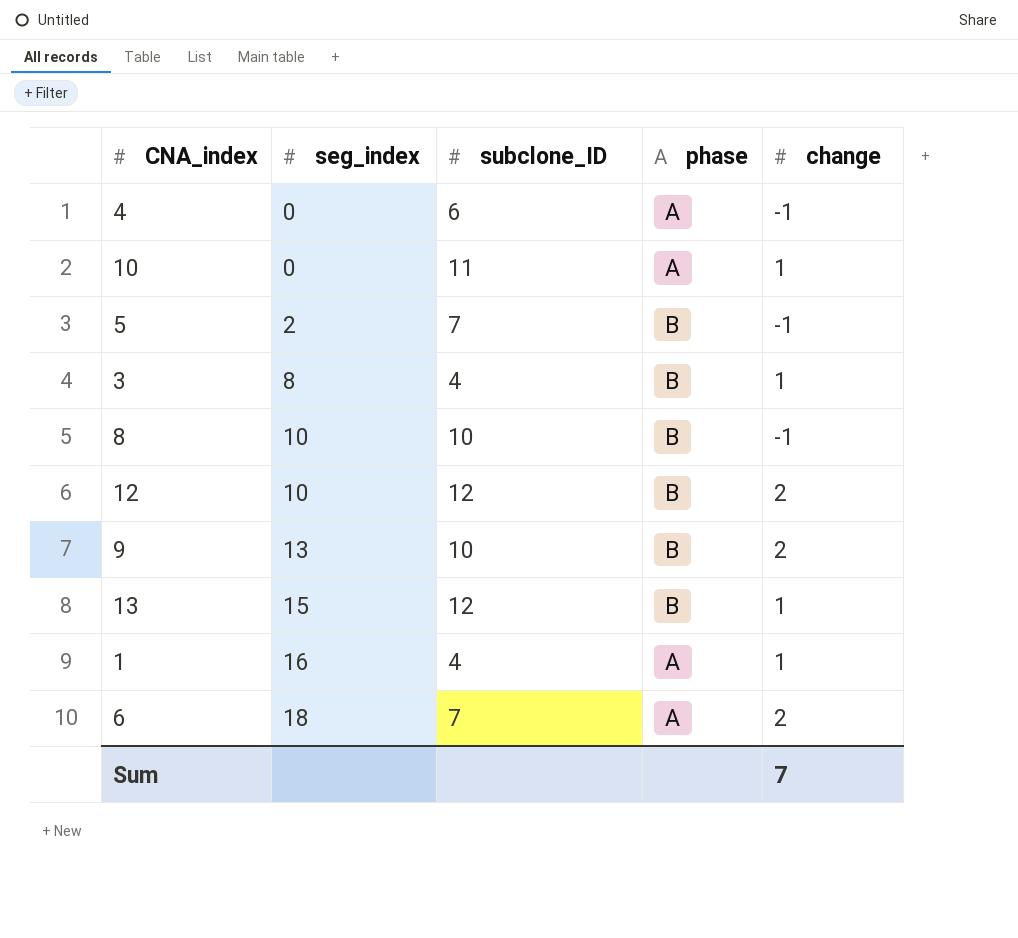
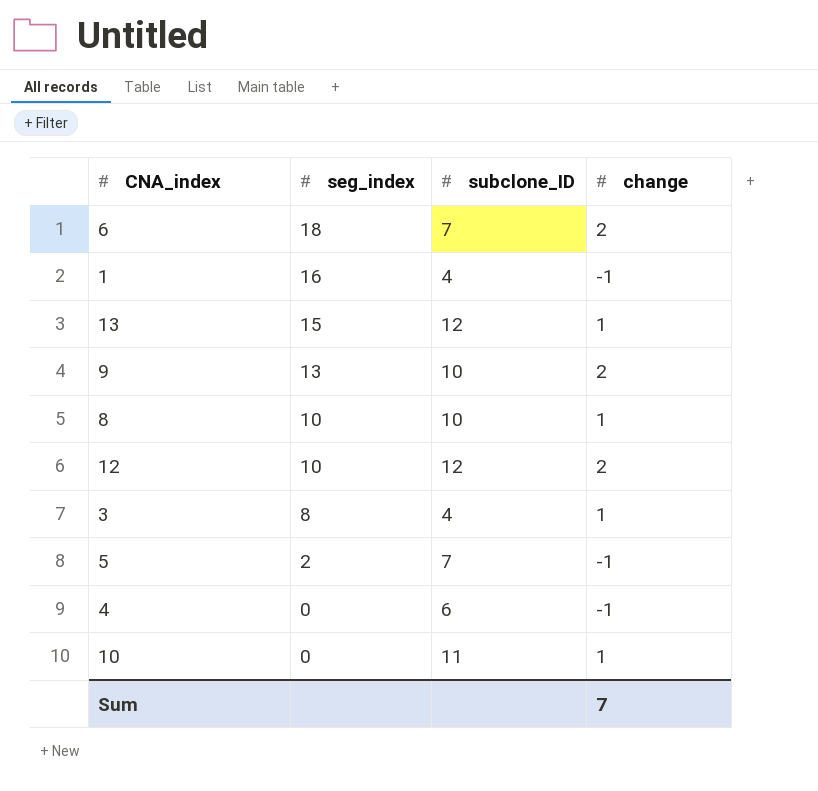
row order: seg_index ascending -> seg_index descending
column phase | position: 4 -> none
1 | change: 1 -> -1
8 | change: -1 -> 1

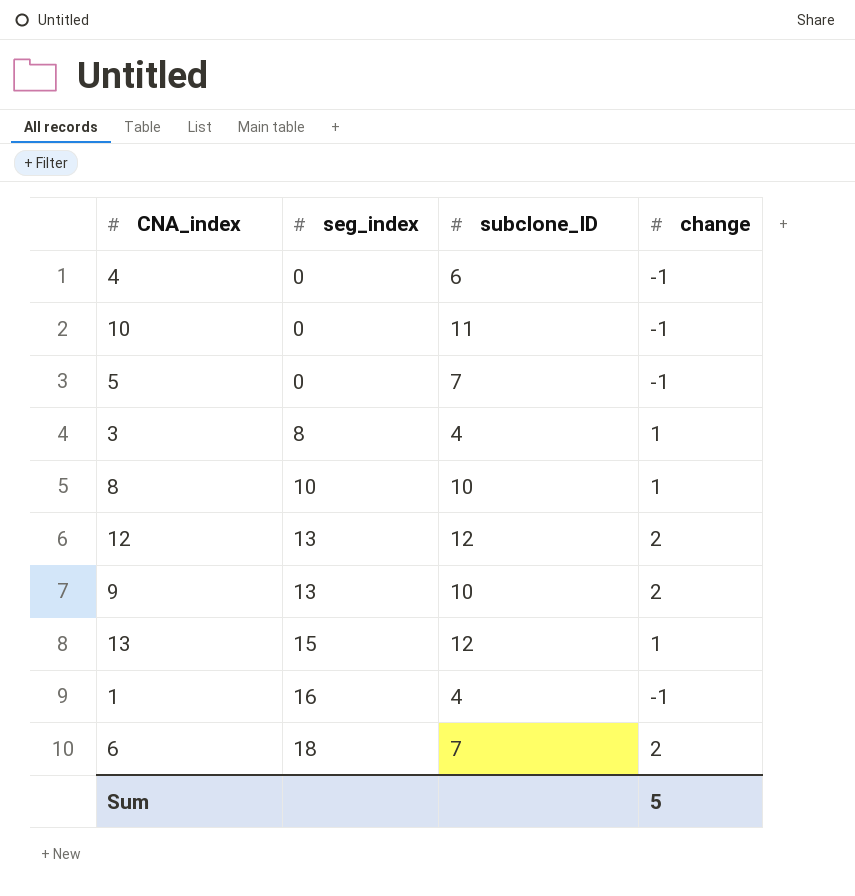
row order: seg_index descending -> seg_index ascending
10 | change: 1 -> -1
5 | seg_index: 2 -> 0
12 | seg_index: 10 -> 13
Sum | change: 7 -> 5

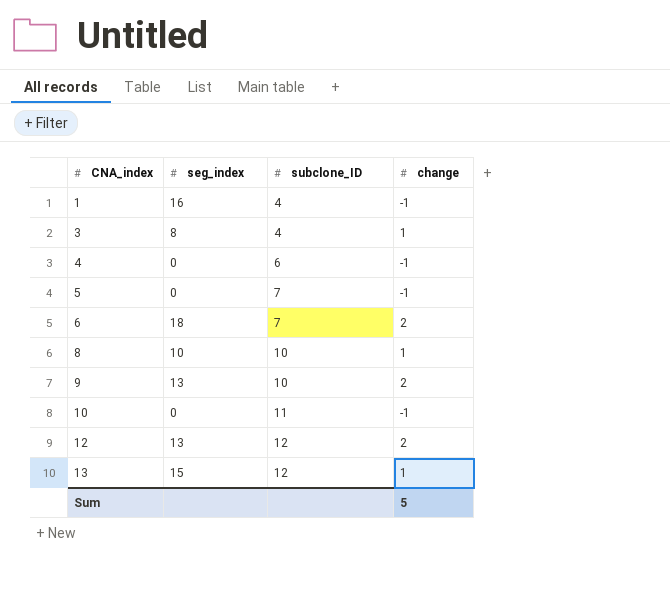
row order: seg_index ascending -> CNA_index ascending

